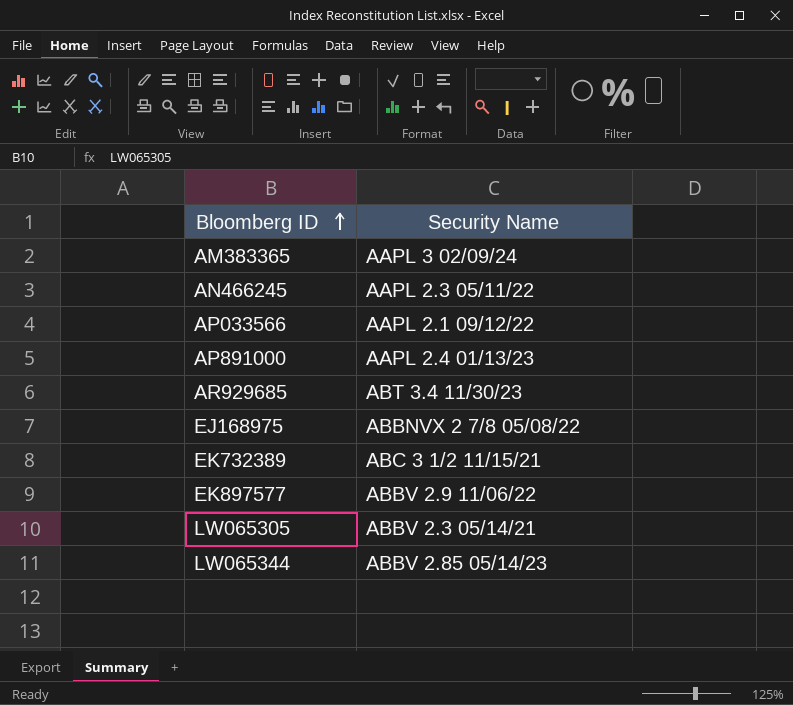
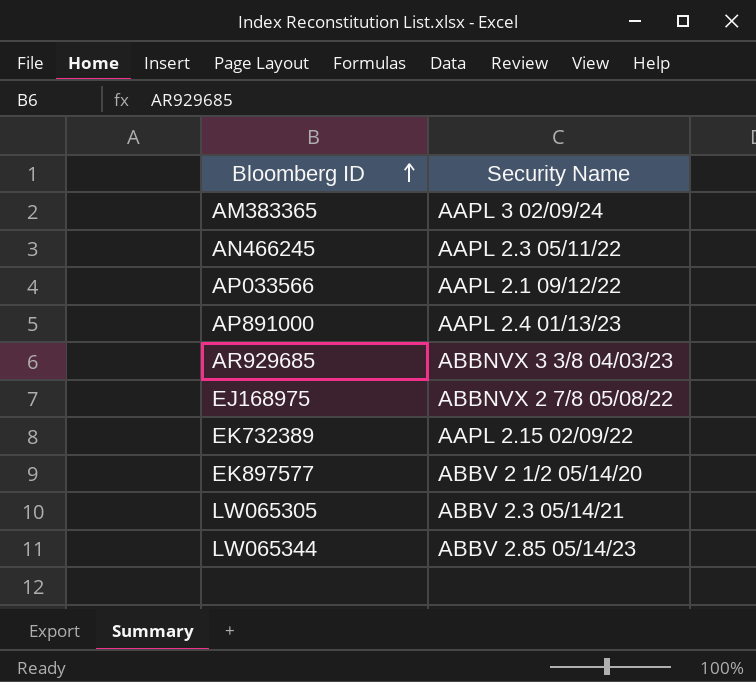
AR929685 | Security Name: ABT 3.4 11/30/23 -> ABBNVX 3 3/8 04/03/23
EK732389 | Security Name: ABC 3 1/2 11/15/21 -> AAPL 2.15 02/09/22
EK897577 | Security Name: ABBV 2.9 11/06/22 -> ABBV 2 1/2 05/14/20

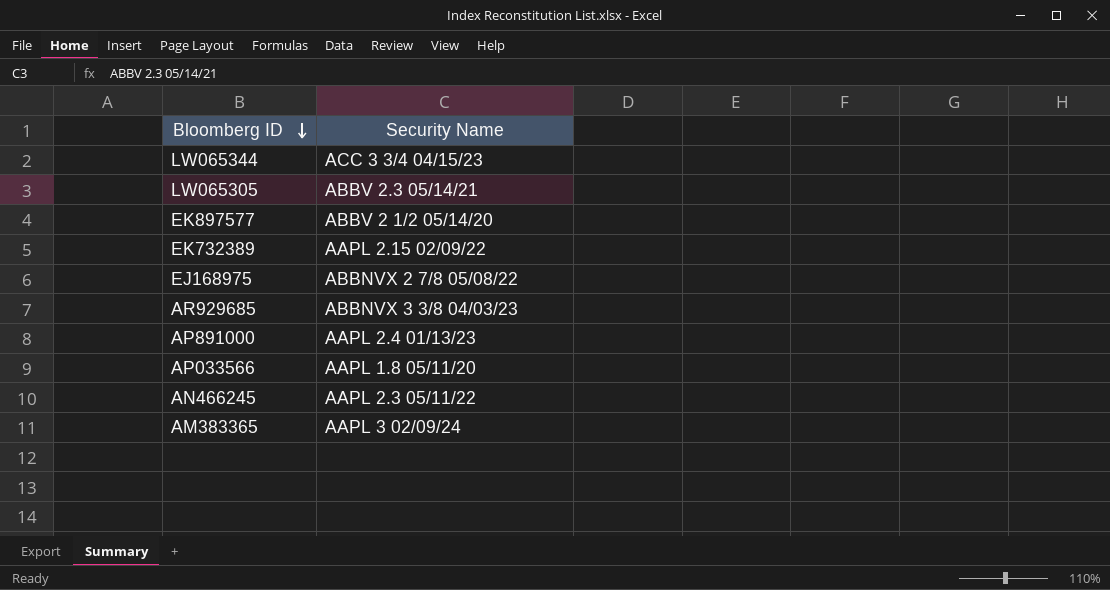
row order: Bloomberg ID ascending -> Bloomberg ID descending
LW065344 | Security Name: ABBV 2.85 05/14/23 -> ACC 3 3/4 04/15/23
AP033566 | Security Name: AAPL 2.1 09/12/22 -> AAPL 1.8 05/11/20

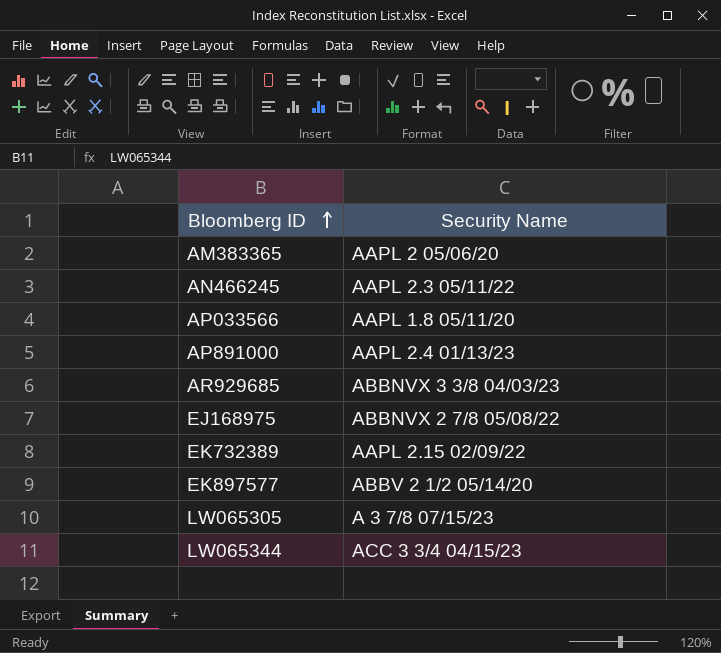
row order: Bloomberg ID descending -> Bloomberg ID ascending
AM383365 | Security Name: AAPL 3 02/09/24 -> AAPL 2 05/06/20
LW065305 | Security Name: ABBV 2.3 05/14/21 -> A 3 7/8 07/15/23

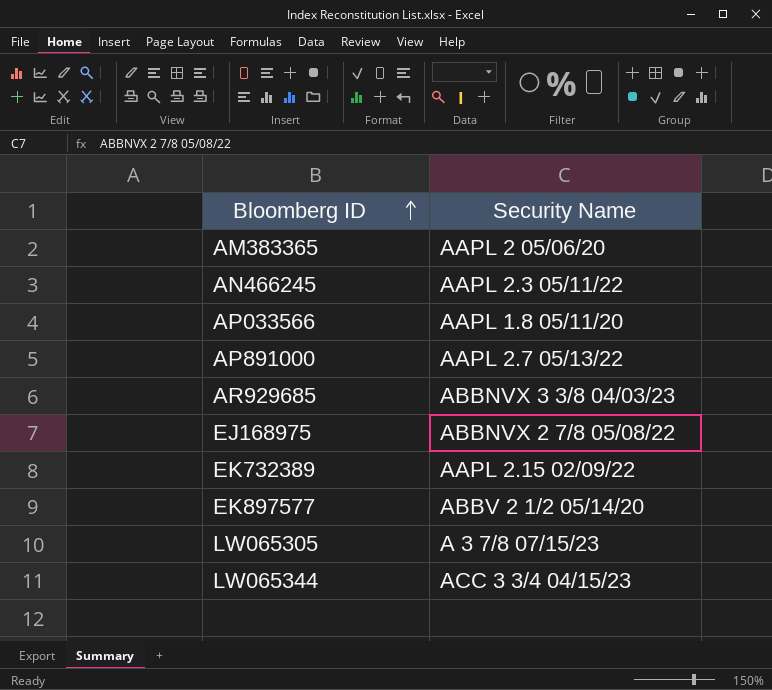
AP891000 | Security Name: AAPL 2.4 01/13/23 -> AAPL 2.7 05/13/22

